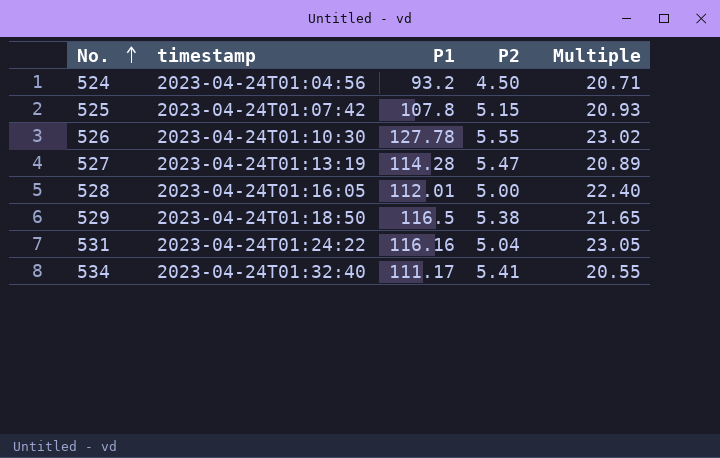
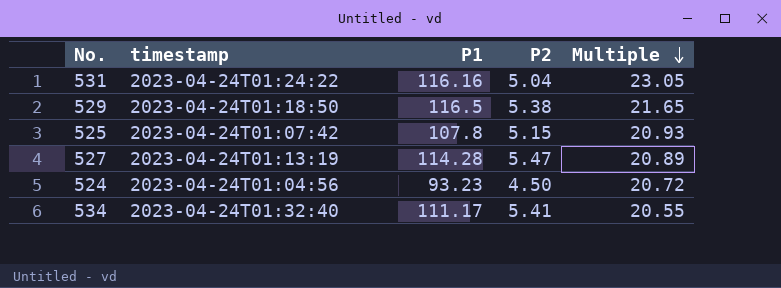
row order: No. ascending -> Multiple descending
row 526: 2023-04-24T01:10:30 | 127.78 | 5.55 | 23.02 -> none
row 528: 2023-04-24T01:16:05 | 112.01 | 5.00 | 22.40 -> none
524 | P1: 93.2 -> 93.23
524 | Multiple: 20.71 -> 20.72

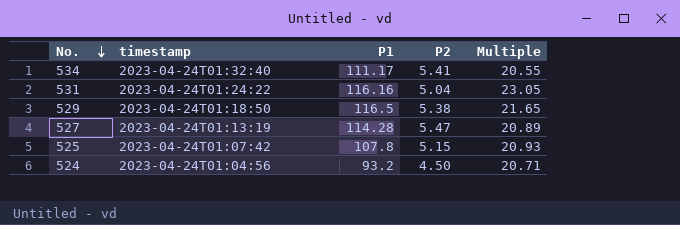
row order: Multiple descending -> No. descending
524 | P1: 93.23 -> 93.2
524 | Multiple: 20.72 -> 20.71

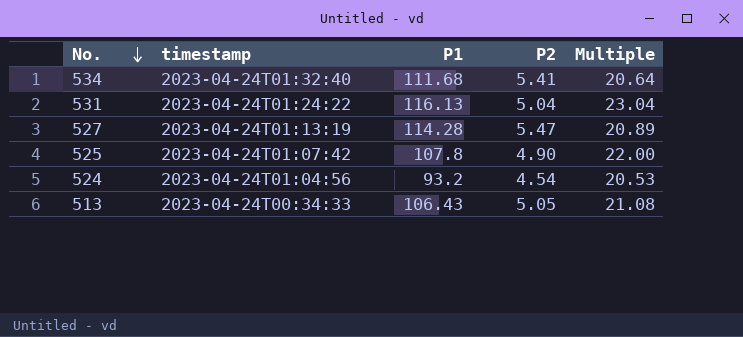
row 529: 2023-04-24T01:18:50 | 116.5 | 5.38 | 21.65 -> none
534 | P1: 111.17 -> 111.68
534 | Multiple: 20.55 -> 20.64
531 | P1: 116.16 -> 116.13
531 | Multiple: 23.05 -> 23.04
525 | P2: 5.15 -> 4.90
525 | Multiple: 20.93 -> 22.00
524 | P2: 4.50 -> 4.54
524 | Multiple: 20.71 -> 20.53
row 513: none -> 2023-04-24T00:34:33 | 106.43 | 5.05 | 21.08

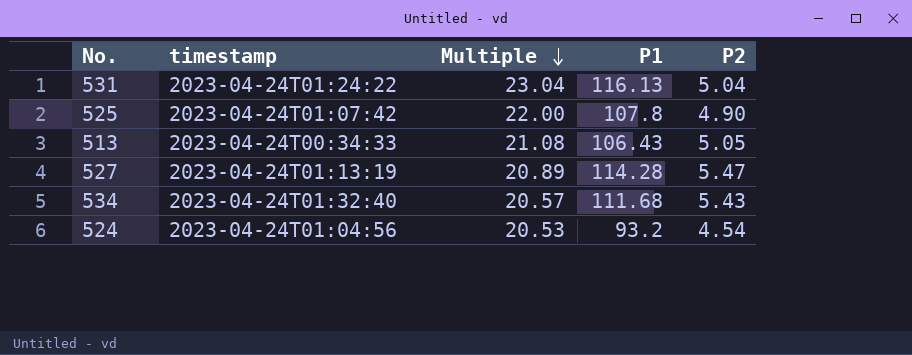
row order: No. descending -> Multiple descending
column Multiple | position: 5 -> 3
534 | Multiple: 20.64 -> 20.57
534 | P2: 5.41 -> 5.43

